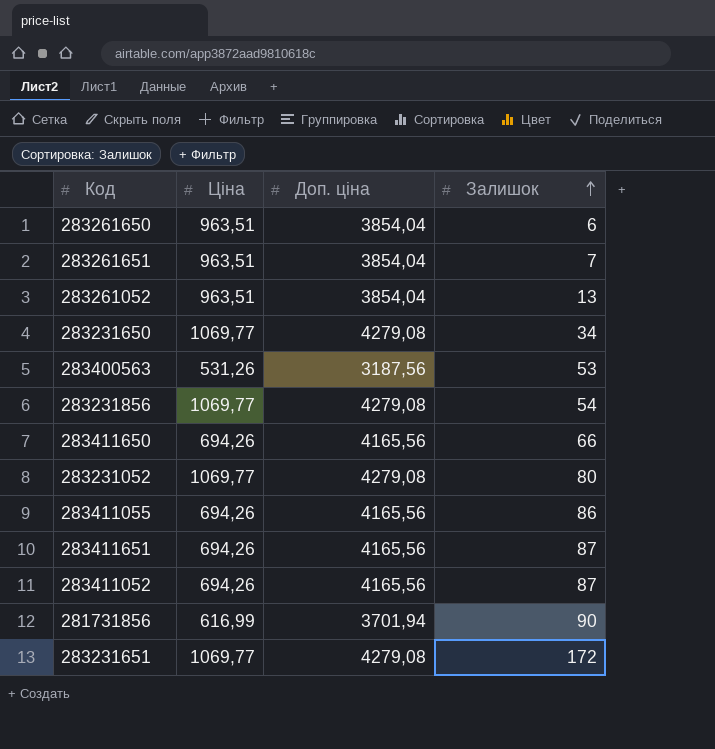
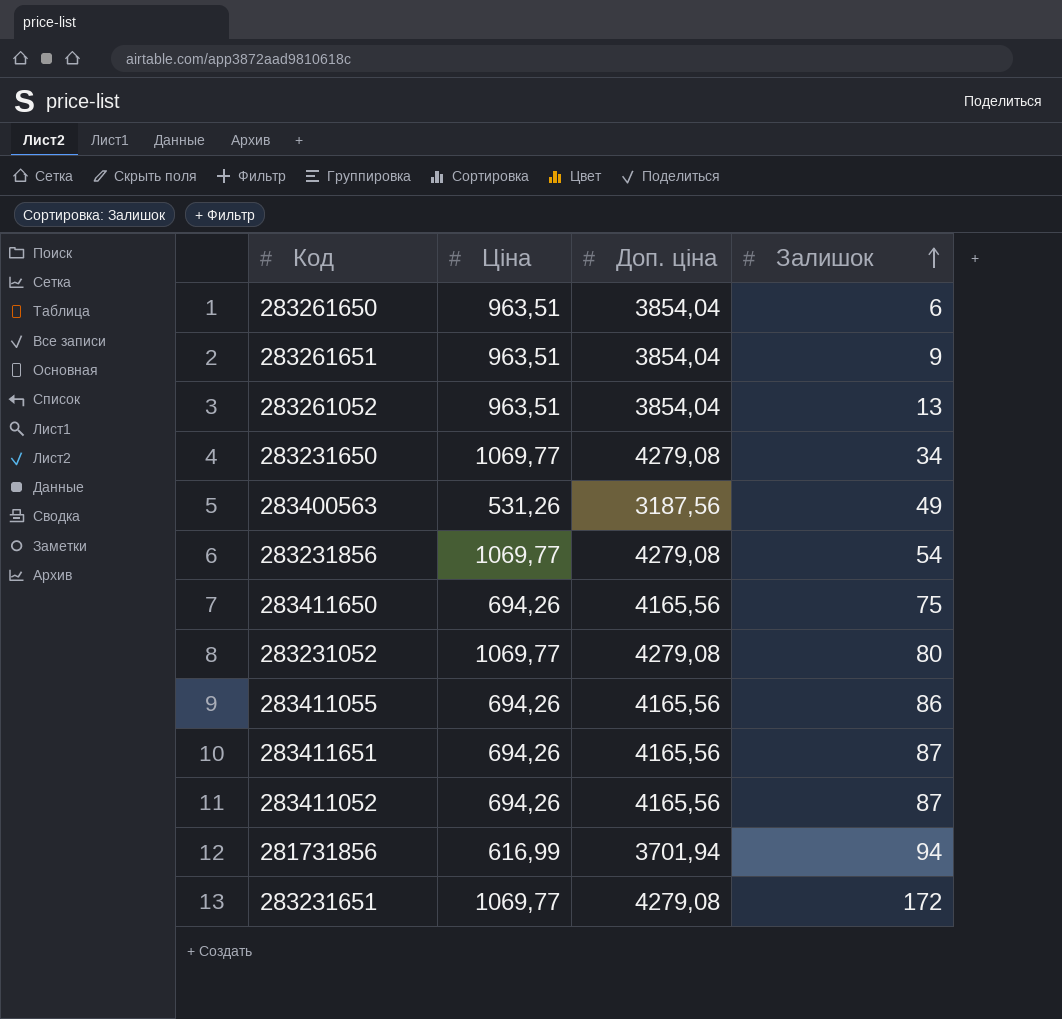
283261651 | Залишок: 7 -> 9
283400563 | Залишок: 53 -> 49
283411650 | Залишок: 66 -> 75
281731856 | Залишок: 90 -> 94

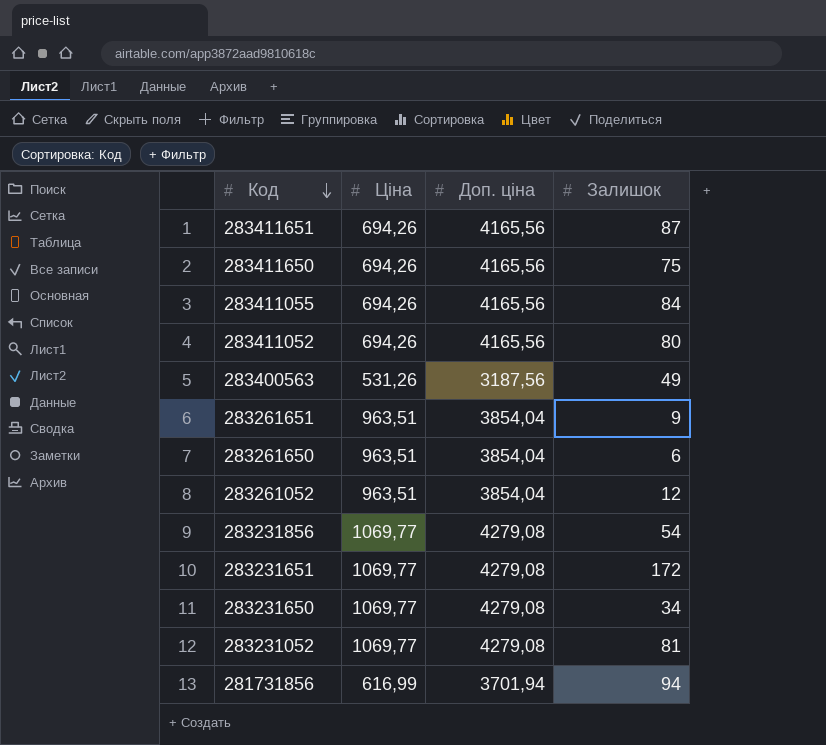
row order: Залишок ascending -> Код descending
283411055 | Залишок: 86 -> 84
283411052 | Залишок: 87 -> 80
283261052 | Залишок: 13 -> 12
283231052 | Залишок: 80 -> 81

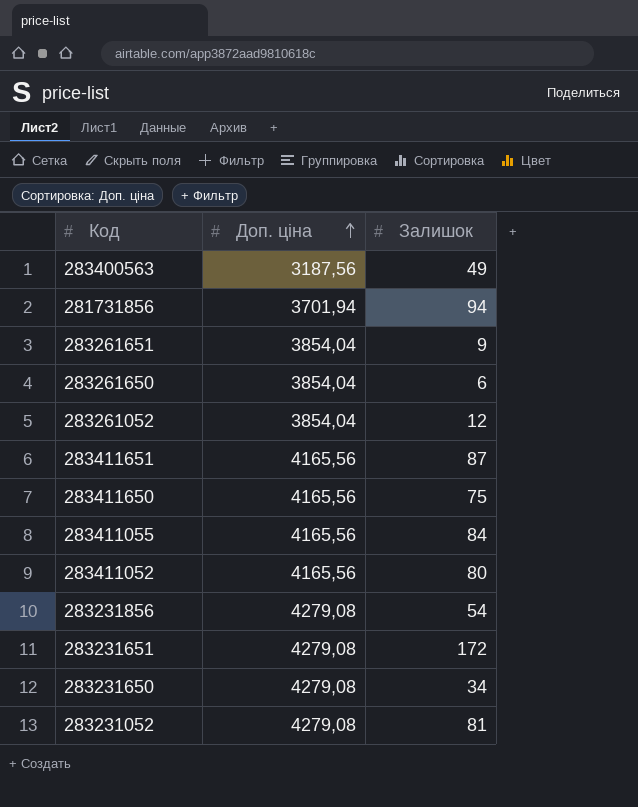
row order: Код descending -> Доп. ціна ascending
column Ціна | position: 2 -> none

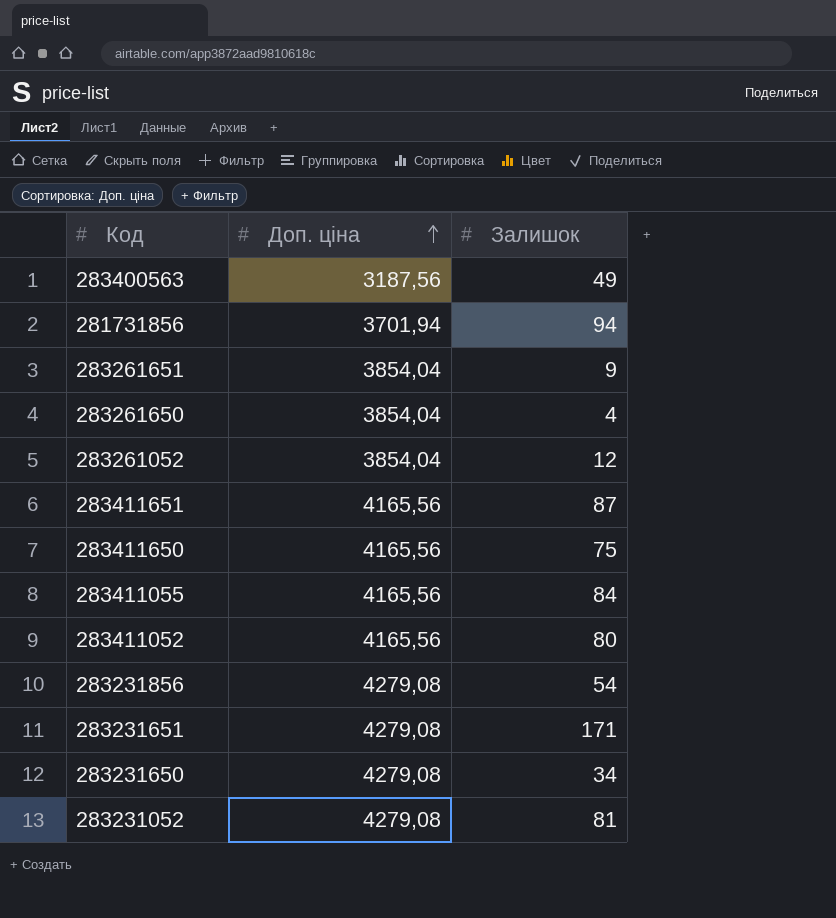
283261650 | Залишок: 6 -> 4
283231651 | Залишок: 172 -> 171

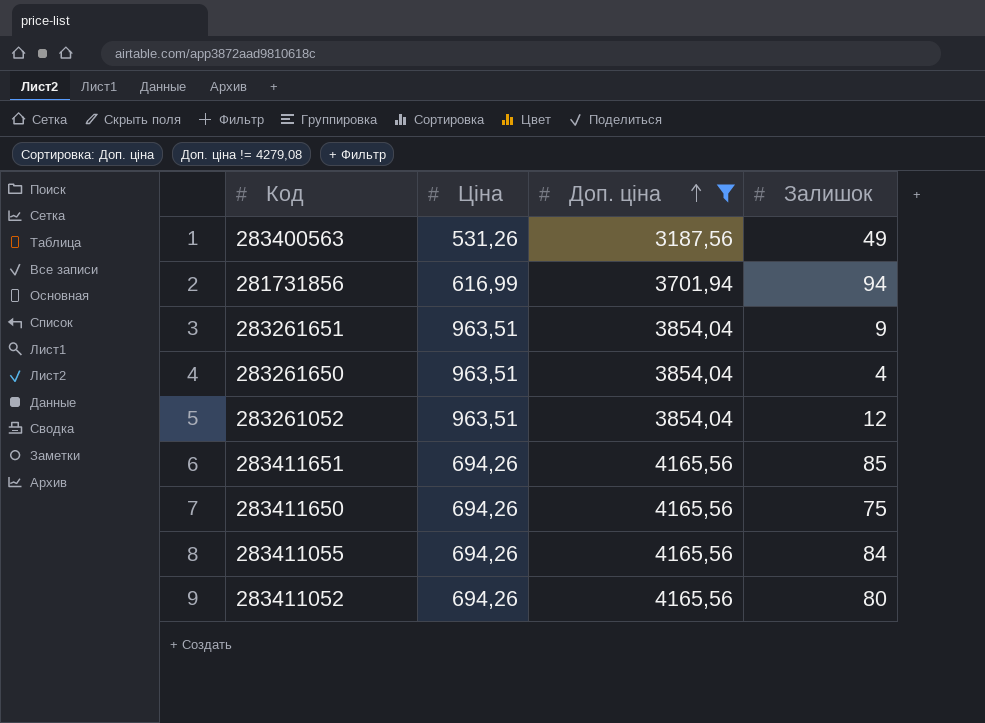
filter: none -> Доп. ціна != 4279,08
column Ціна | position: none -> 2
283411651 | Залишок: 87 -> 85

